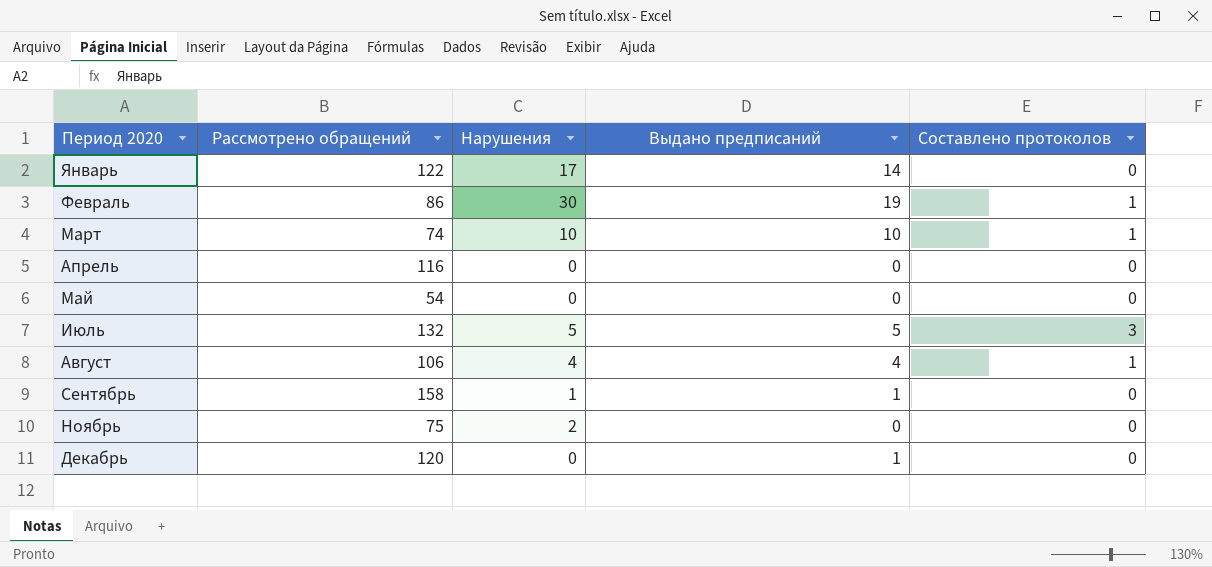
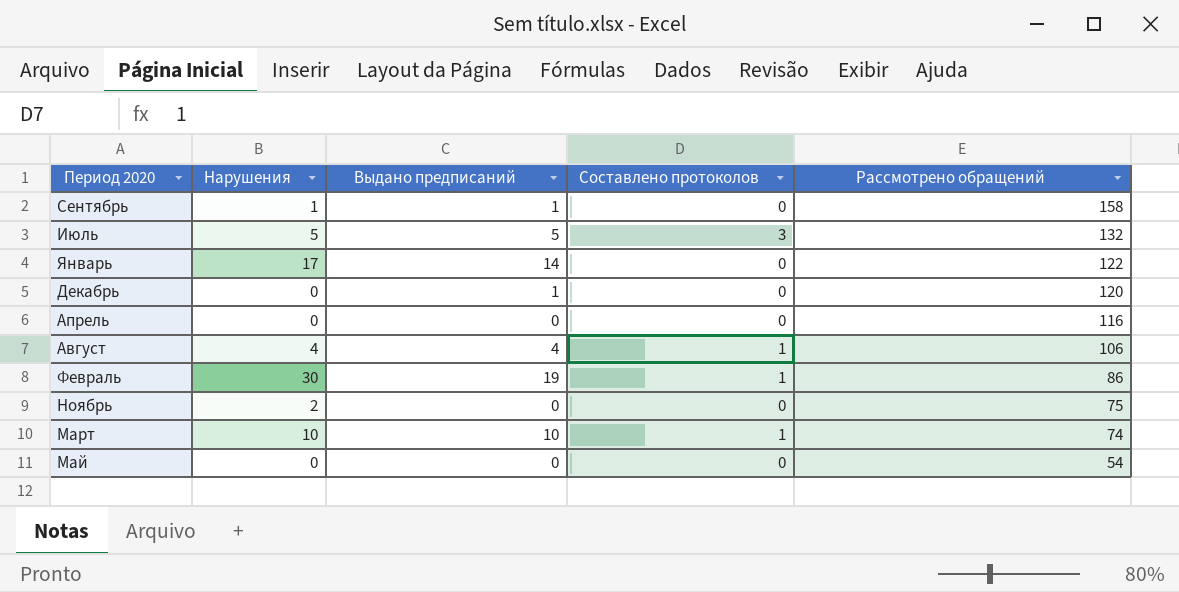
row order: Период 2020 ascending -> Рассмотрено обращений descending
column Рассмотрено обращений | position: 2 -> 5

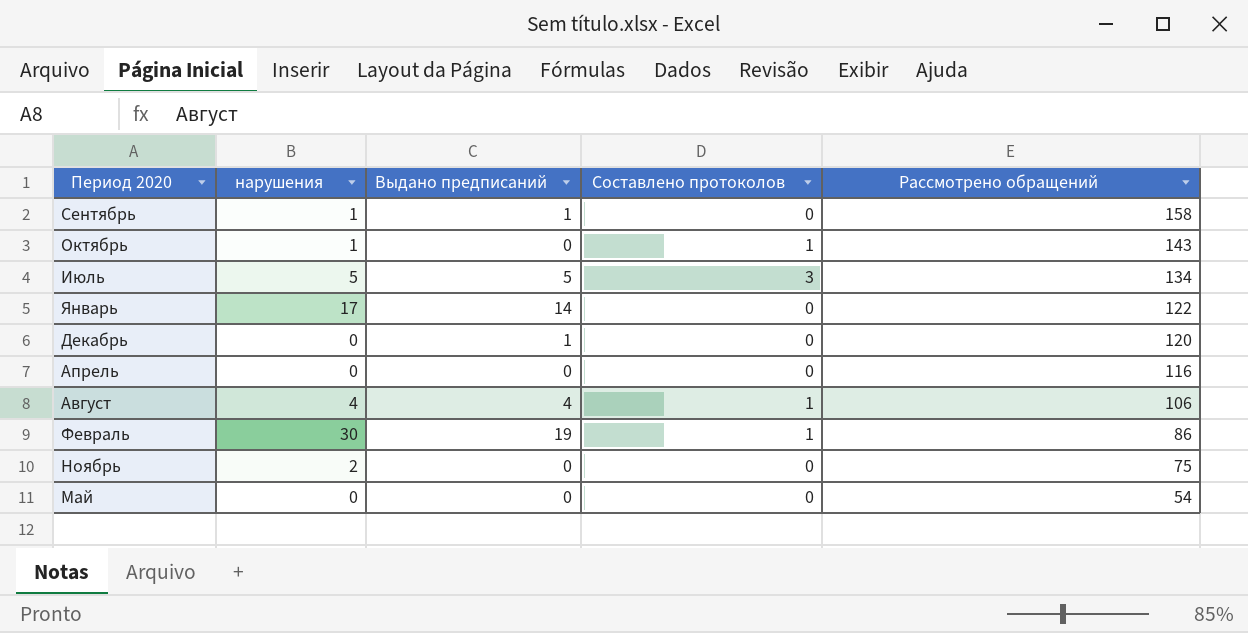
column name: Нарушения -> нарушения
row Март: 10 | 10 | 1 | 74 -> none
row Октябрь: none -> 1 | 0 | 1 | 143
Июль | Рассмотрено обращений: 132 -> 134

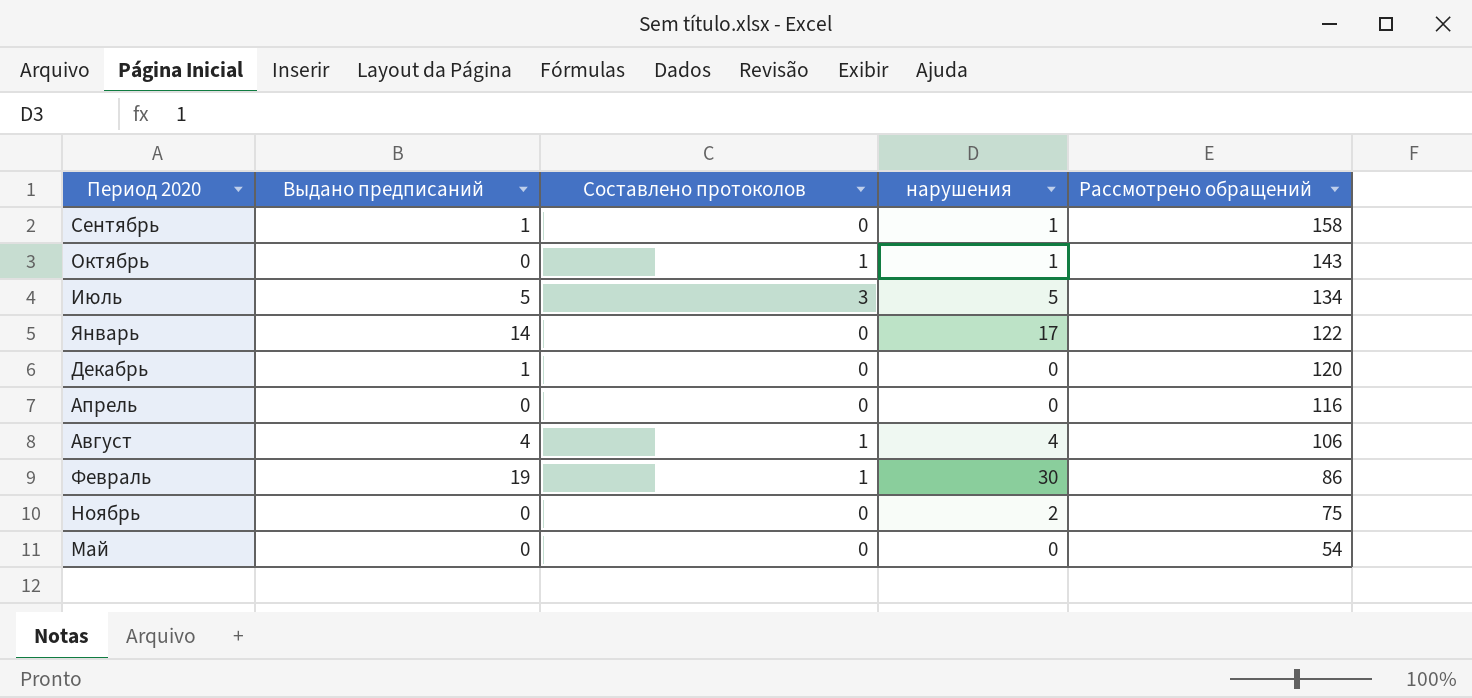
column нарушения | position: 2 -> 4

